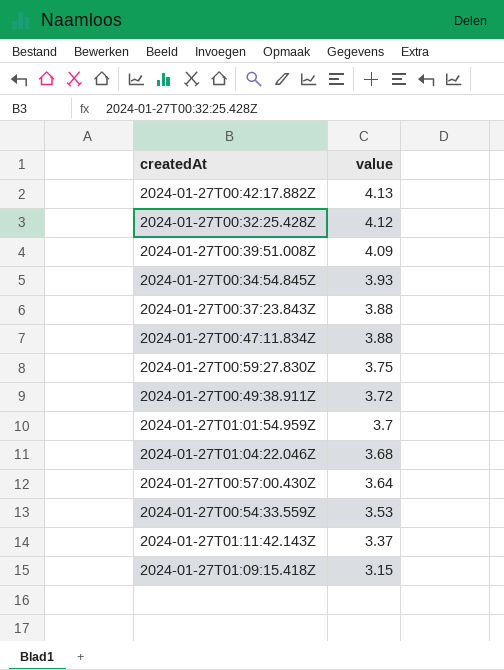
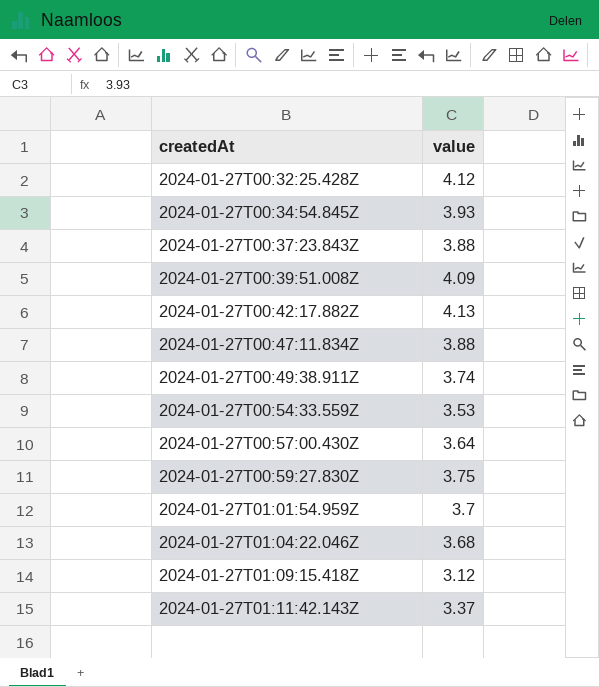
row order: value descending -> createdAt ascending
2024-01-27T00:49:38.911Z | value: 3.72 -> 3.74
2024-01-27T01:09:15.418Z | value: 3.15 -> 3.12

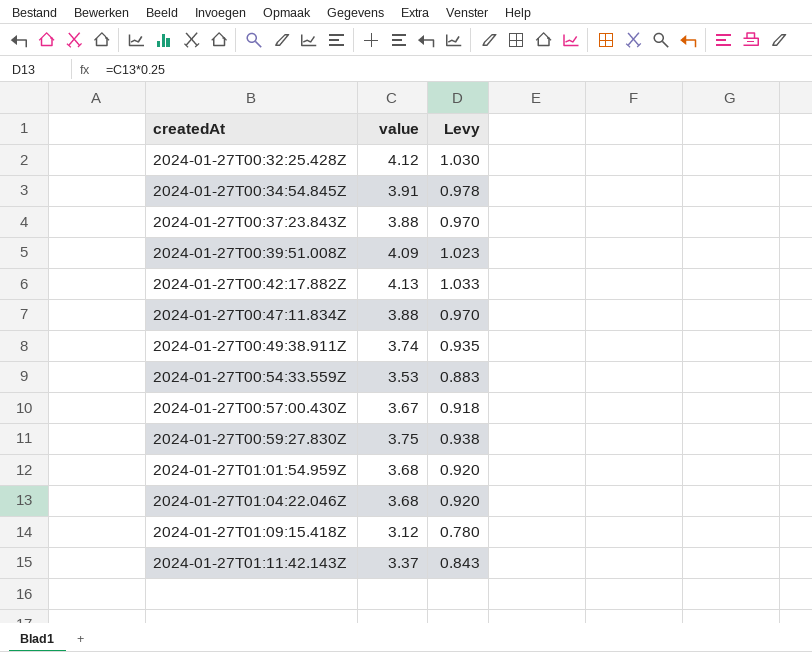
column Levy | formula: none -> [value] * 0.25
2024-01-27T00:34:54.845Z | value: 3.93 -> 3.91
2024-01-27T00:57:00.430Z | value: 3.64 -> 3.67
2024-01-27T01:01:54.959Z | value: 3.7 -> 3.68

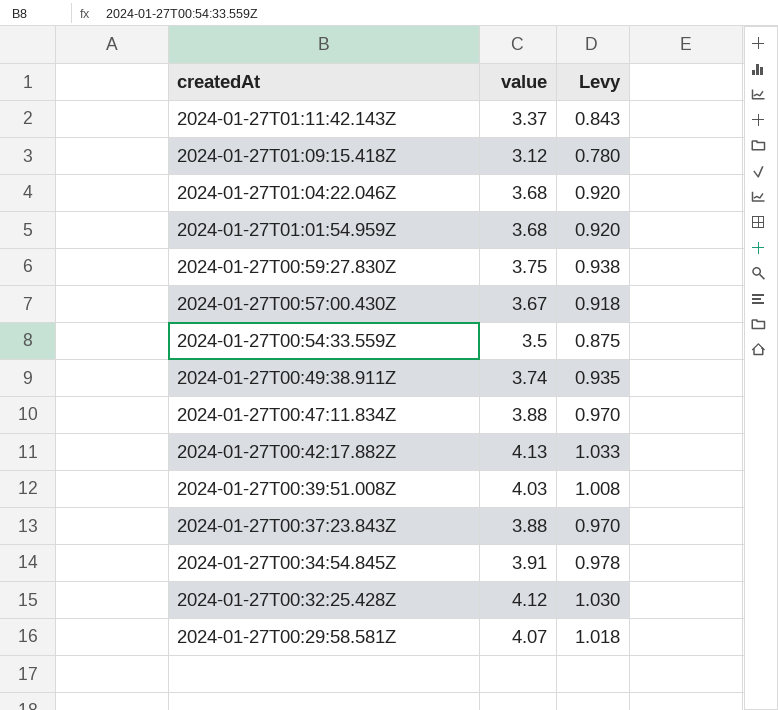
row order: createdAt ascending -> createdAt descending
2024-01-27T00:54:33.559Z | value: 3.53 -> 3.5
2024-01-27T00:54:33.559Z | Levy: 0.883 -> 0.875
2024-01-27T00:39:51.008Z | value: 4.09 -> 4.03
2024-01-27T00:39:51.008Z | Levy: 1.023 -> 1.008
row 2024-01-27T00:29:58.581Z: none -> 4.07 | 1.018

